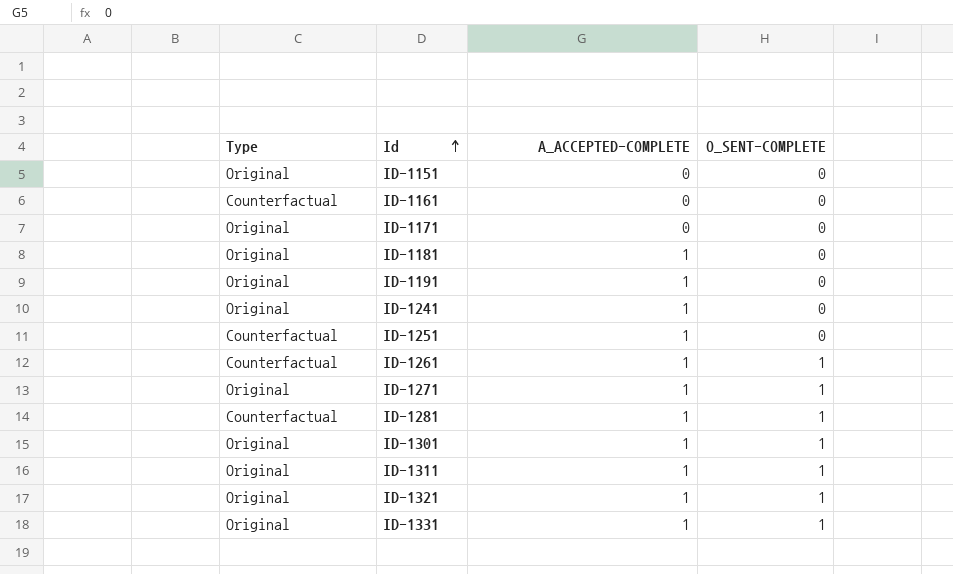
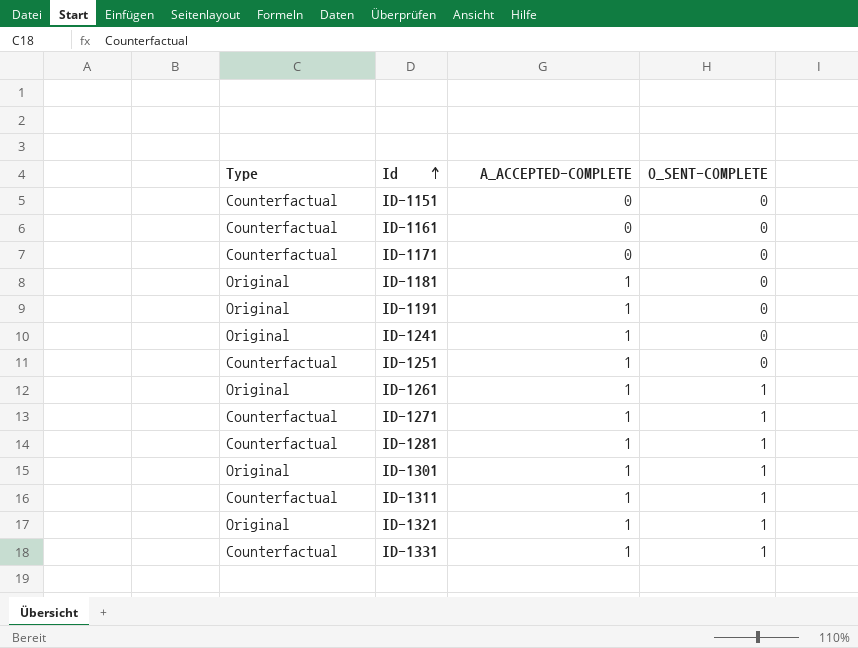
ID-1151 | Type: Original -> Counterfactual
ID-1171 | Type: Original -> Counterfactual
ID-1261 | Type: Counterfactual -> Original
ID-1271 | Type: Original -> Counterfactual
ID-1311 | Type: Original -> Counterfactual
ID-1331 | Type: Original -> Counterfactual

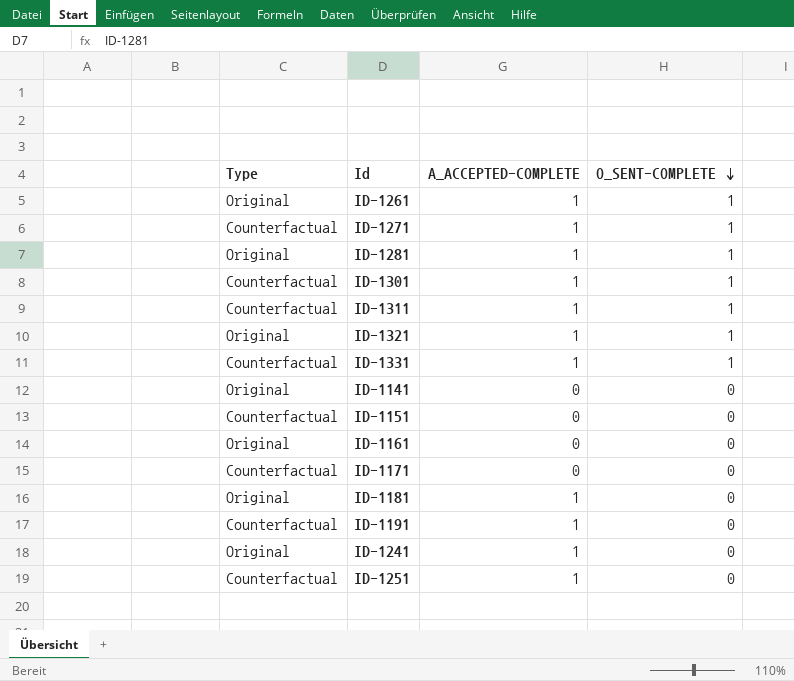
row order: Id ascending -> O_SENT-COMPLETE descending
ID-1281 | Type: Counterfactual -> Original
ID-1301 | Type: Original -> Counterfactual
row ID-1141: none -> Original | 0 | 0
ID-1161 | Type: Counterfactual -> Original
ID-1191 | Type: Original -> Counterfactual

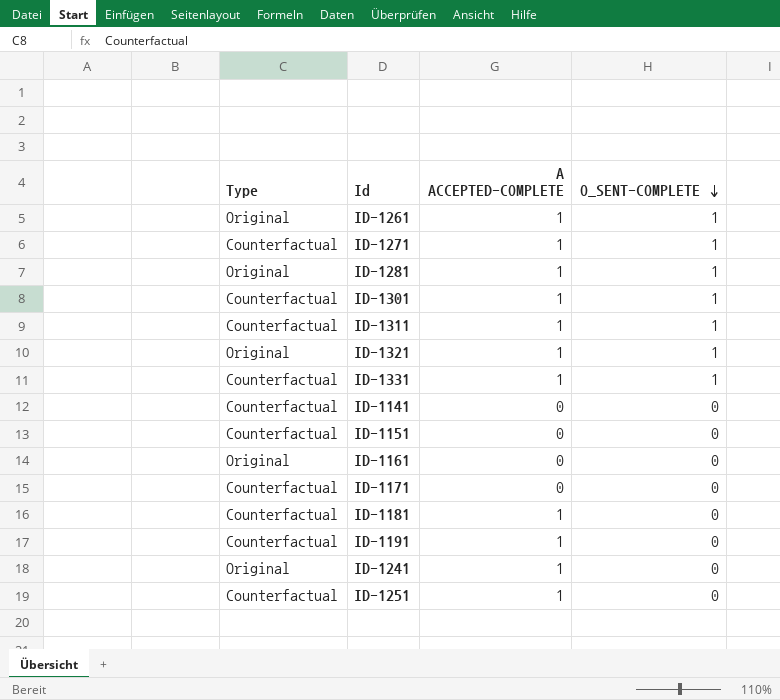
column name: A_ACCEPTED-COMPLETE -> A ACCEPTED-COMPLETE
ID-1141 | Type: Original -> Counterfactual
ID-1181 | Type: Original -> Counterfactual

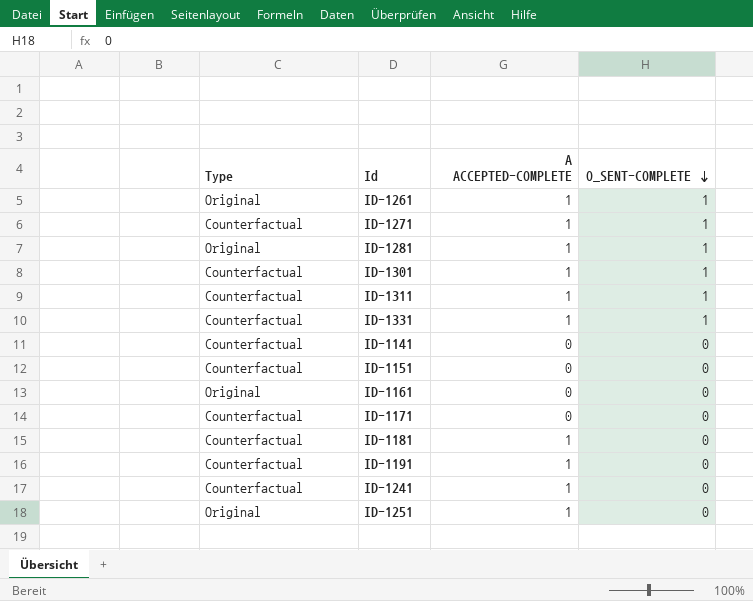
row ID-1321: Original | 1 | 1 -> none
ID-1241 | Type: Original -> Counterfactual
ID-1251 | Type: Counterfactual -> Original

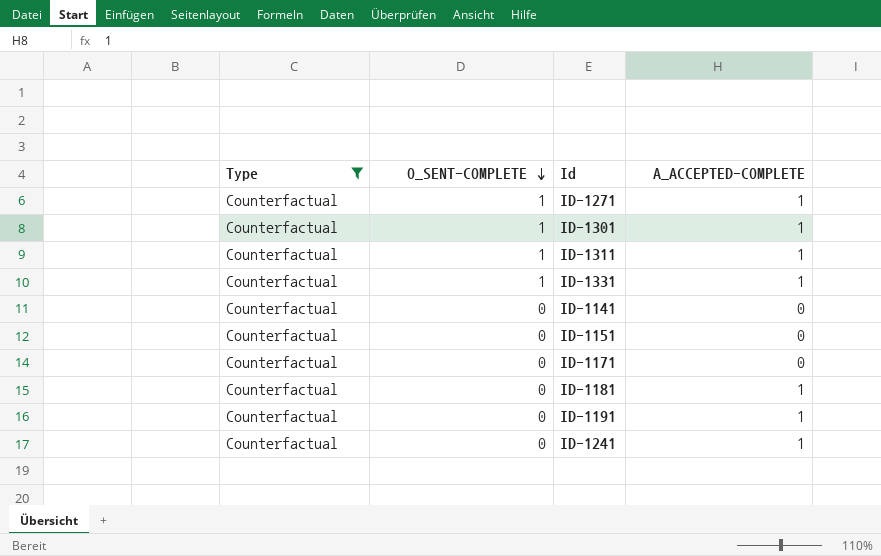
filter: none -> Type = Counterfactual
column O_SENT-COMPLETE | position: 4 -> 2
column name: A ACCEPTED-COMPLETE -> A_ACCEPTED-COMPLETE

